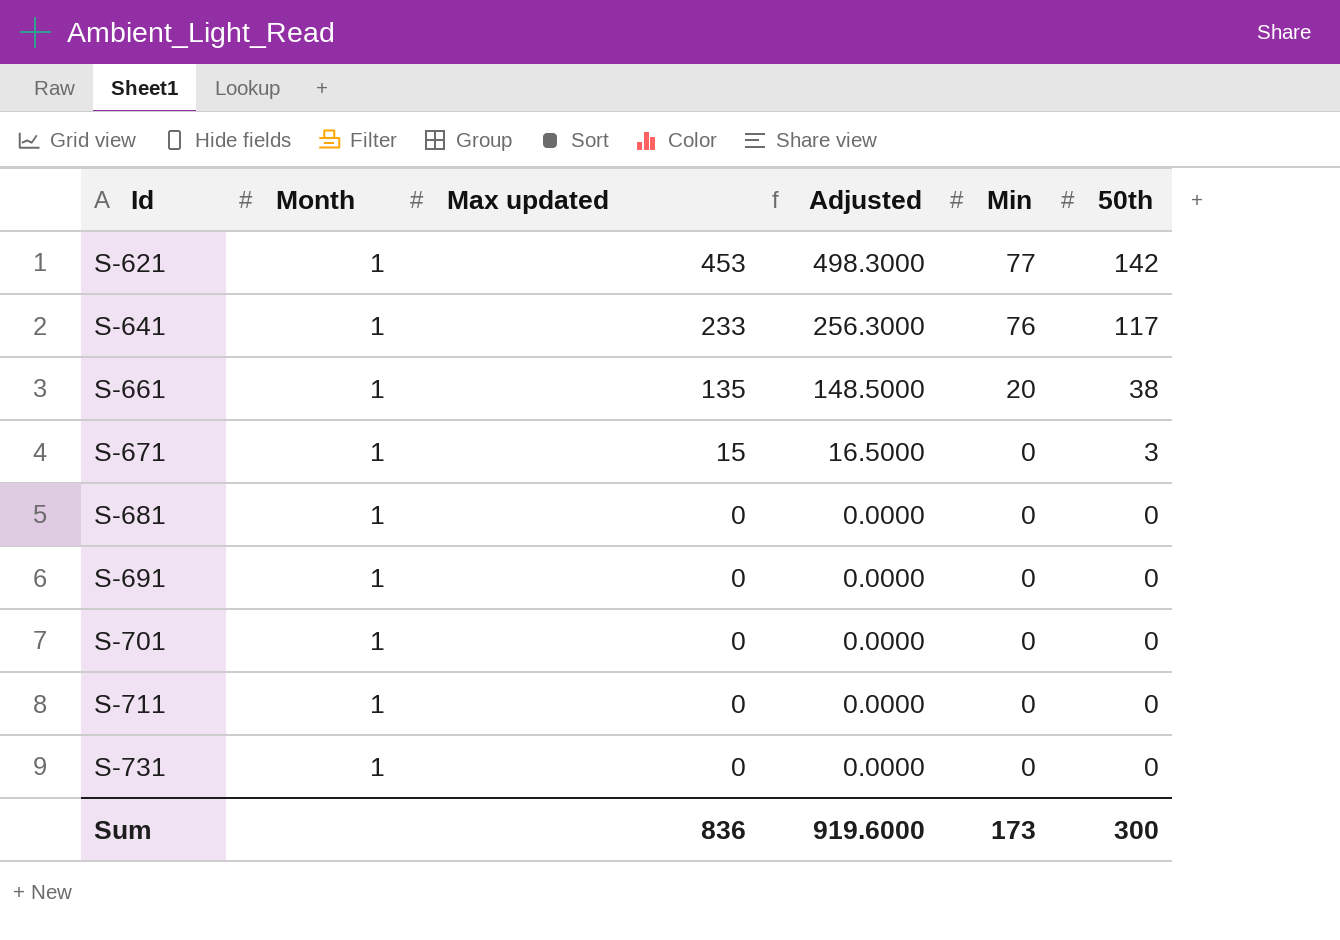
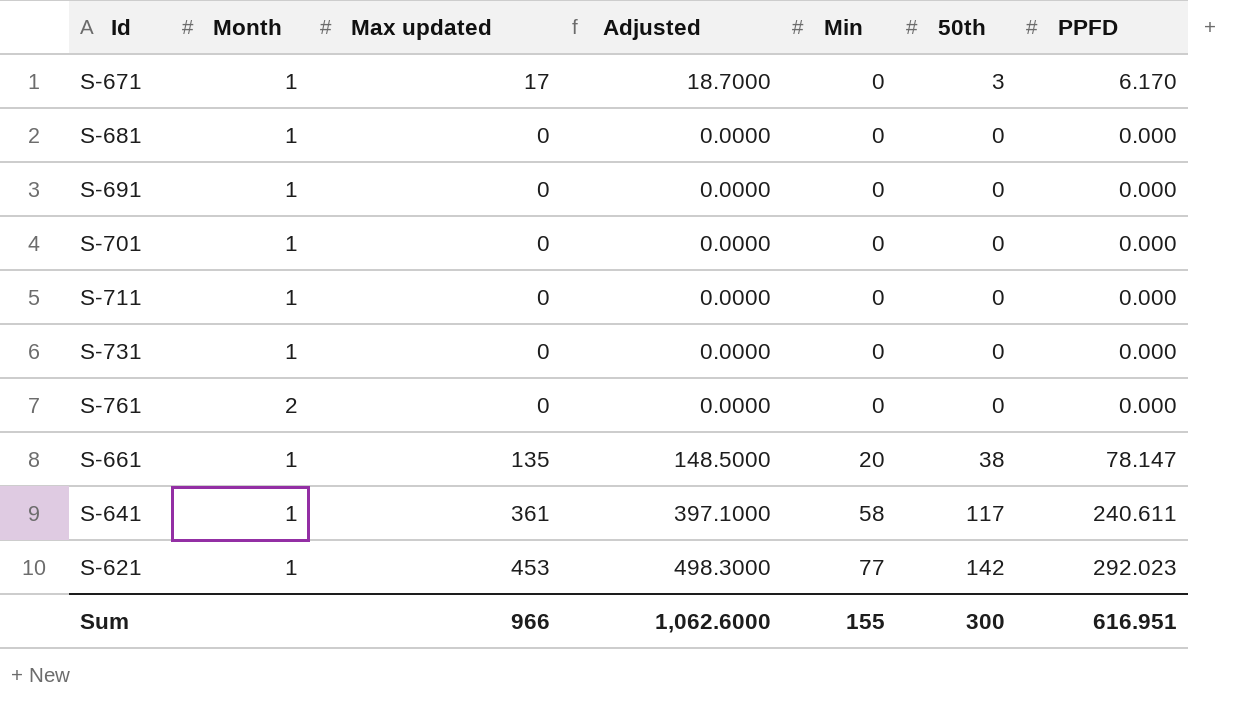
row order: Id ascending -> Min ascending
column PPFD | position: none -> 7
S-671 | Max updated: 15 -> 17
S-671 | Adjusted: 16.5000 -> 18.7000
row S-761: none -> 2 | 0 | 0.0000 | 0 | 0 | 0.000
S-641 | Max updated: 233 -> 361
S-641 | Adjusted: 256.3000 -> 397.1000
S-641 | Min: 76 -> 58
Sum | Max updated: 836 -> 966
Sum | Adjusted: 919.6000 -> 1,062.6000
Sum | Min: 173 -> 155

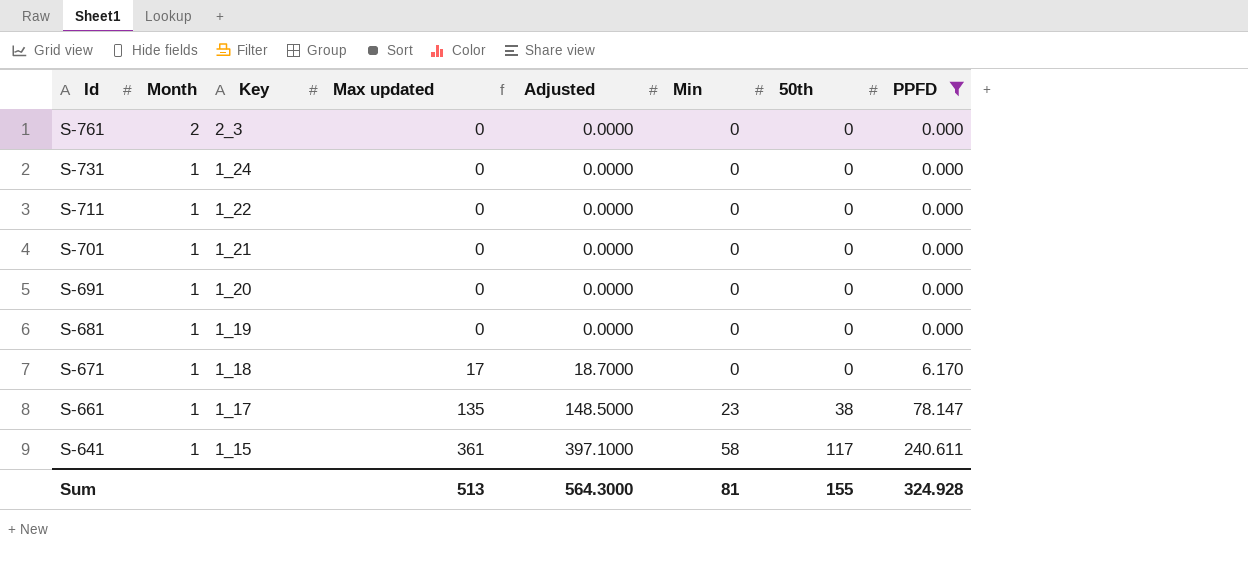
filter: none -> PPFD != 292.023
row order: Min ascending -> Id descending
column Key | position: none -> 3
S-671 | 50th: 3 -> 0
S-661 | Min: 20 -> 23
Sum | Max updated: 966 -> 513
Sum | Adjusted: 1,062.6000 -> 564.3000
Sum | Min: 155 -> 81
Sum | 50th: 300 -> 155
Sum | PPFD: 616.951 -> 324.928

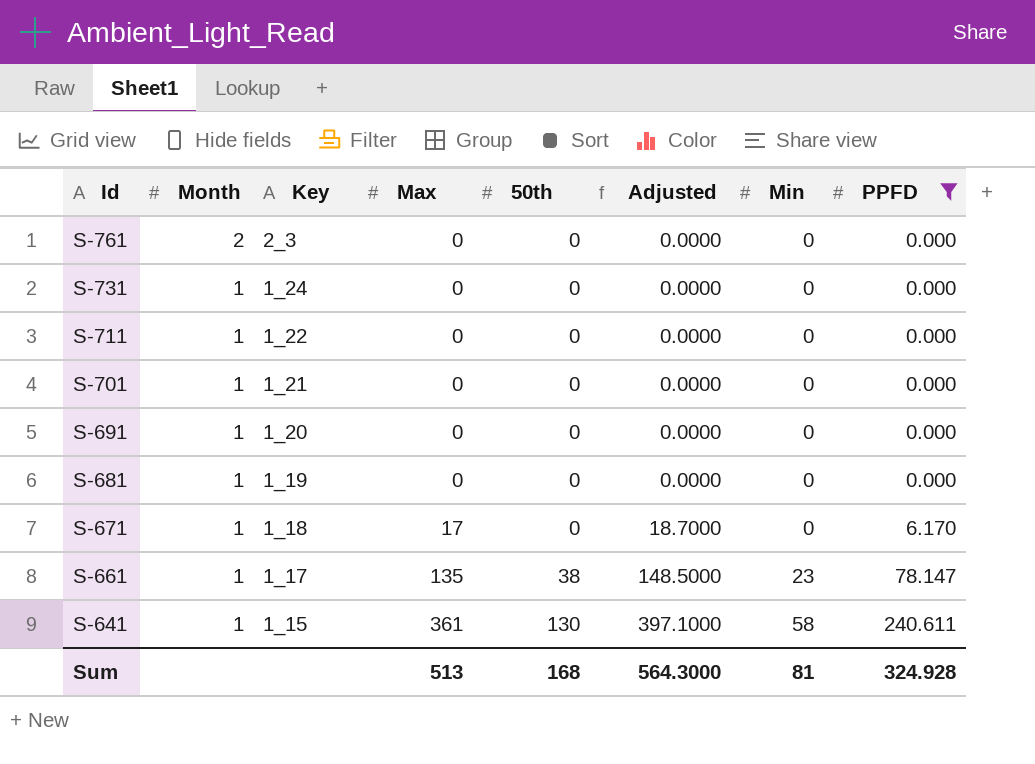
column name: Max updated -> Max
column 50th | position: 7 -> 5
S-641 | 50th: 117 -> 130
Sum | 50th: 155 -> 168

